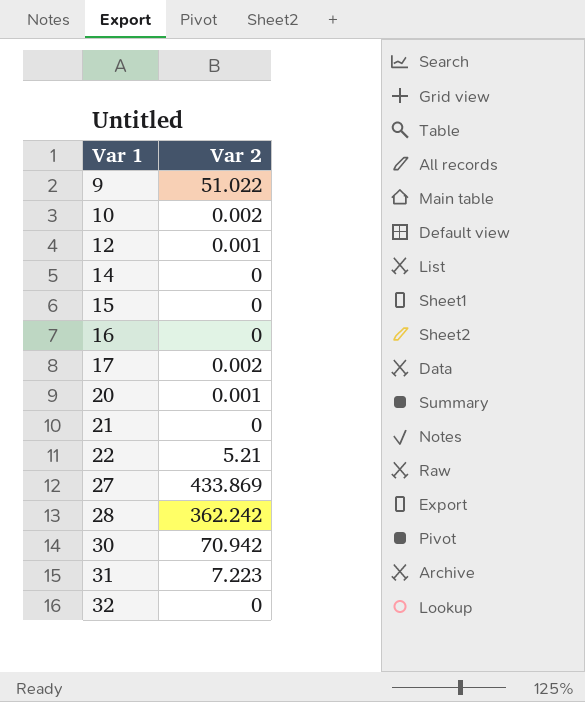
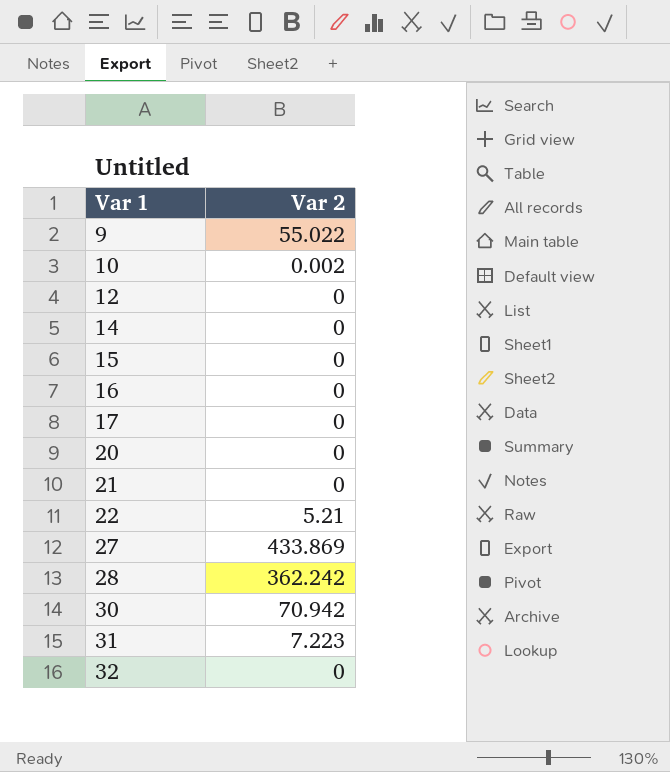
9 | Var 2: 51.022 -> 55.022
12 | Var 2: 0.001 -> 0
17 | Var 2: 0.002 -> 0
20 | Var 2: 0.001 -> 0

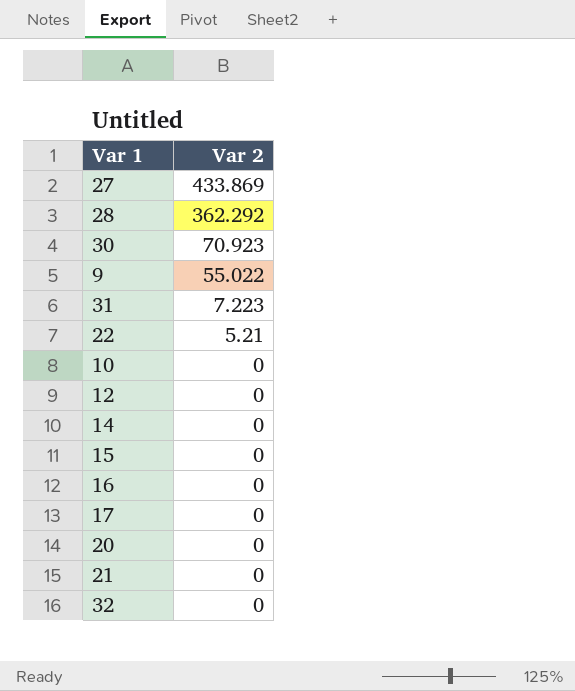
row order: Var 1 ascending -> Var 2 descending
28 | Var 2: 362.242 -> 362.292
30 | Var 2: 70.942 -> 70.923
10 | Var 2: 0.002 -> 0

